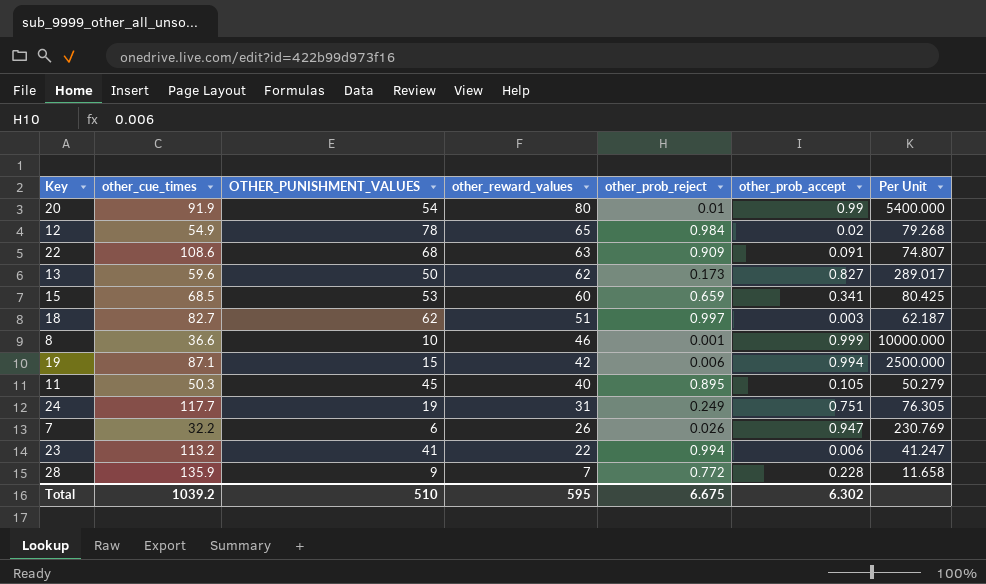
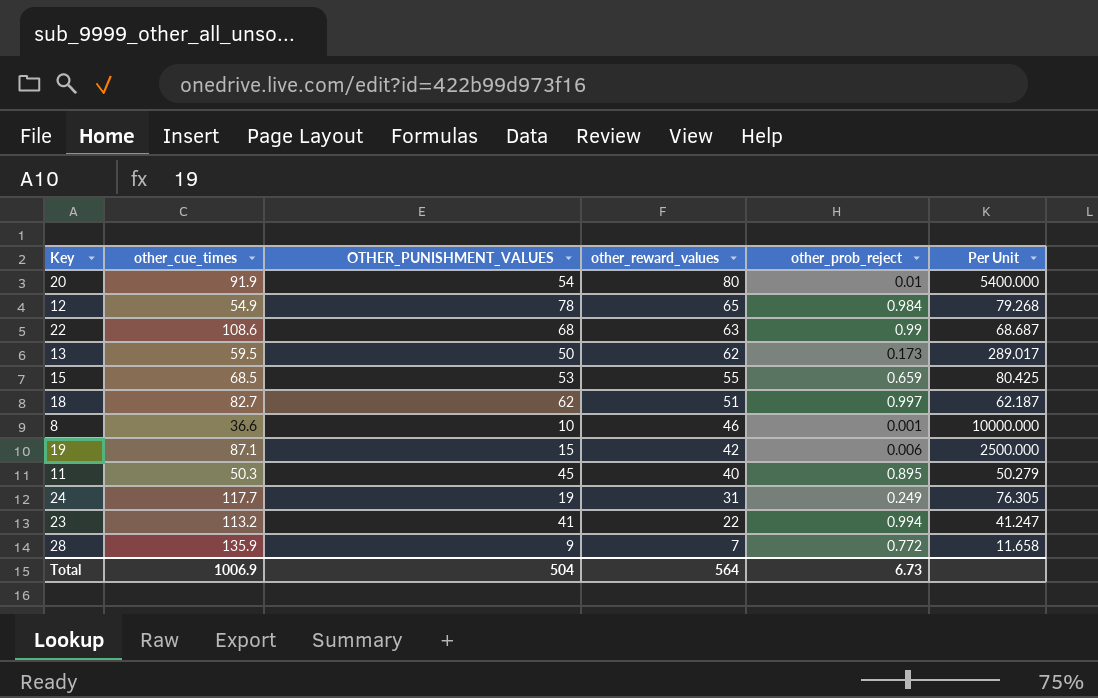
column other_prob_accept | position: 6 -> none
row 7: 32.2 | 6 | 26 | 0.026 | 0.947 | 230.769 -> none
22 | other_prob_reject: 0.909 -> 0.99
22 | Per Unit: 74.807 -> 68.687
13 | other_cue_times: 59.6 -> 59.5
15 | other_reward_values: 60 -> 55
Total | other_cue_times: 1039.2 -> 1006.9
Total | OTHER_PUNISHMENT_VALUES: 510 -> 504
Total | other_reward_values: 595 -> 564
Total | other_prob_reject: 6.675 -> 6.73

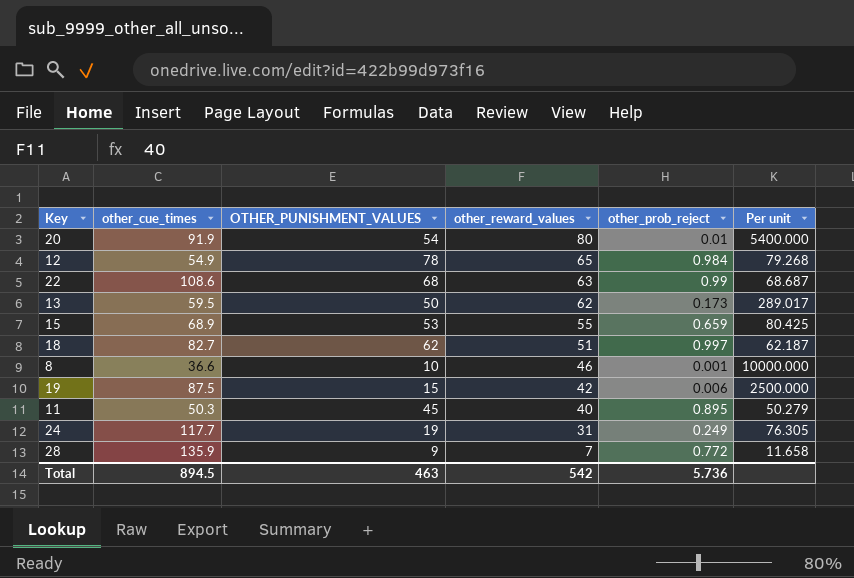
column name: Per Unit -> Per unit
row 23: 113.2 | 41 | 22 | 0.994 | 41.247 -> none
15 | other_cue_times: 68.5 -> 68.9
19 | other_cue_times: 87.1 -> 87.5
Total | other_cue_times: 1006.9 -> 894.5
Total | OTHER_PUNISHMENT_VALUES: 504 -> 463
Total | other_reward_values: 564 -> 542
Total | other_prob_reject: 6.73 -> 5.736

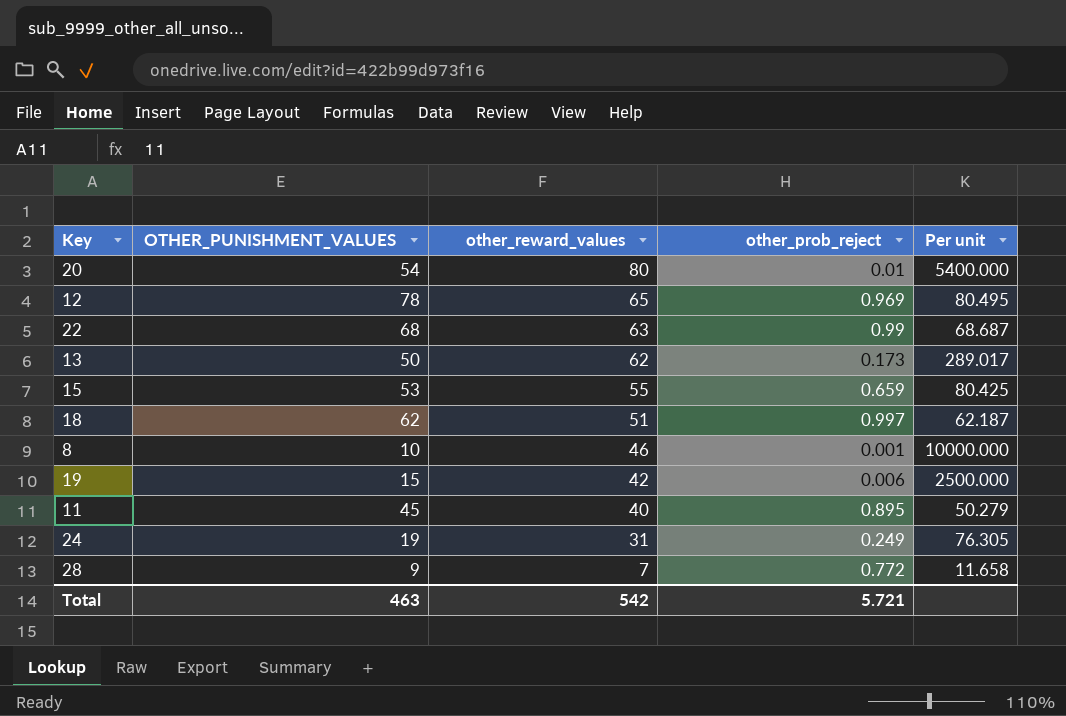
column other_cue_times | position: 2 -> none
12 | other_prob_reject: 0.984 -> 0.969
12 | Per unit: 79.268 -> 80.495
Total | other_prob_reject: 5.736 -> 5.721

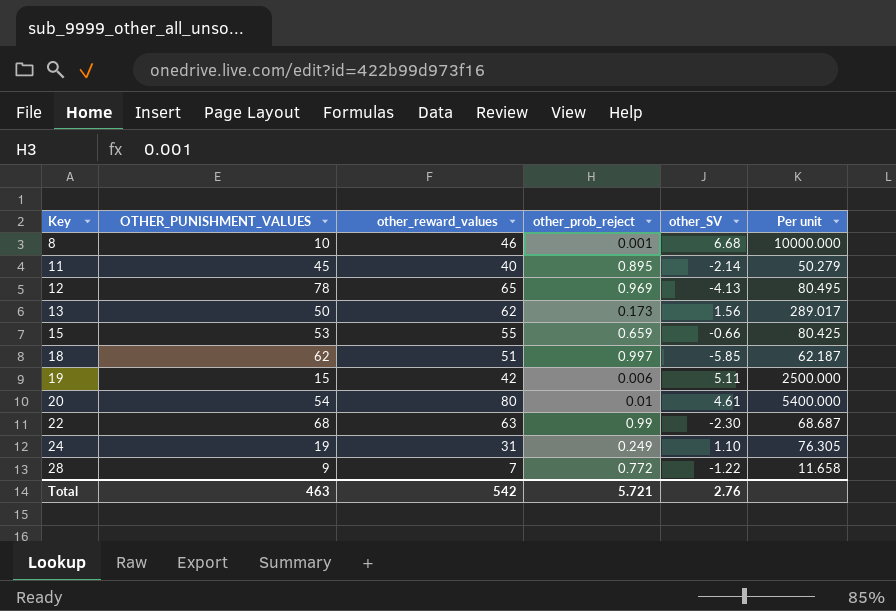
row order: other_reward_values descending -> Key ascending
column other_SV | position: none -> 5

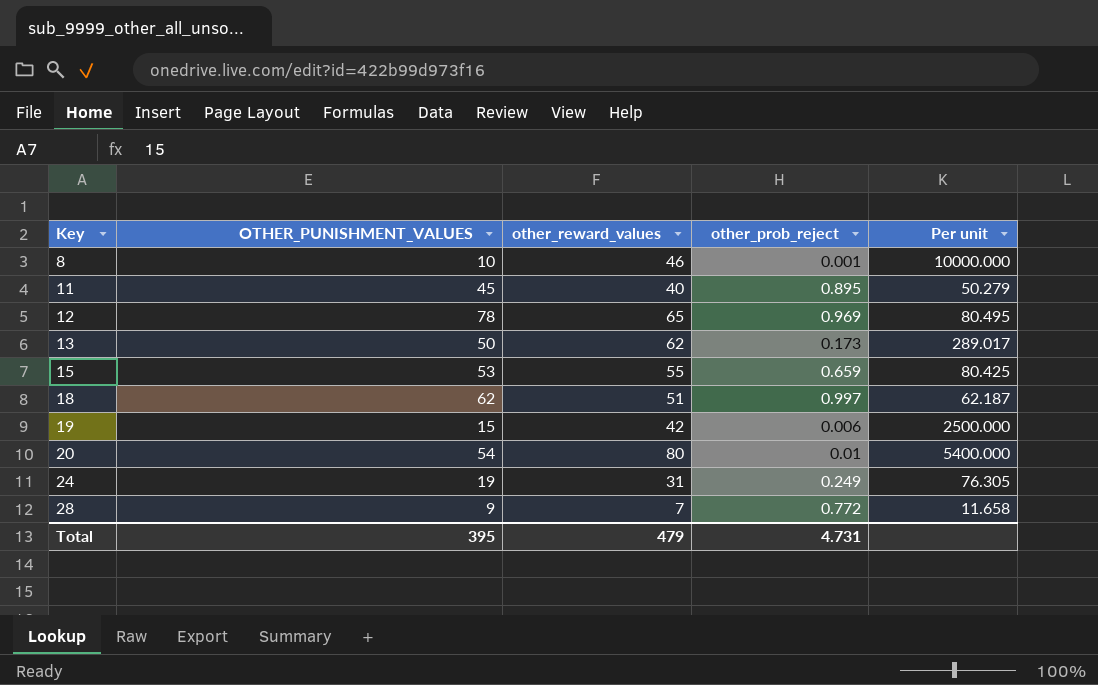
column other_SV | position: 5 -> none
row 22: 68 | 63 | 0.99 | -2.30 | 68.687 -> none
Total | OTHER_PUNISHMENT_VALUES: 463 -> 395
Total | other_reward_values: 542 -> 479
Total | other_prob_reject: 5.721 -> 4.731

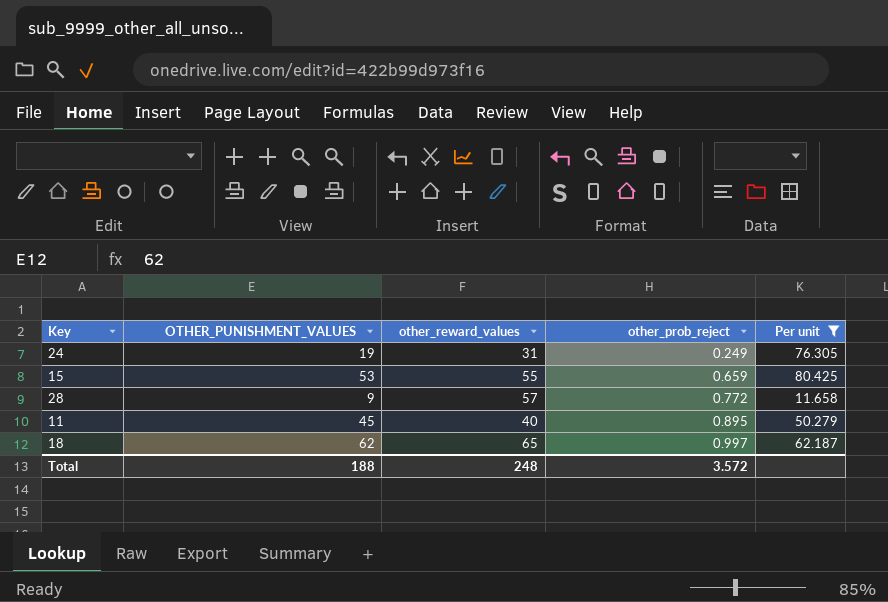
filter: none -> Per unit <= 80.425
row order: Key ascending -> other_prob_reject ascending
28 | other_reward_values: 7 -> 57
18 | other_reward_values: 51 -> 65
Total | OTHER_PUNISHMENT_VALUES: 395 -> 188
Total | other_reward_values: 479 -> 248
Total | other_prob_reject: 4.731 -> 3.572

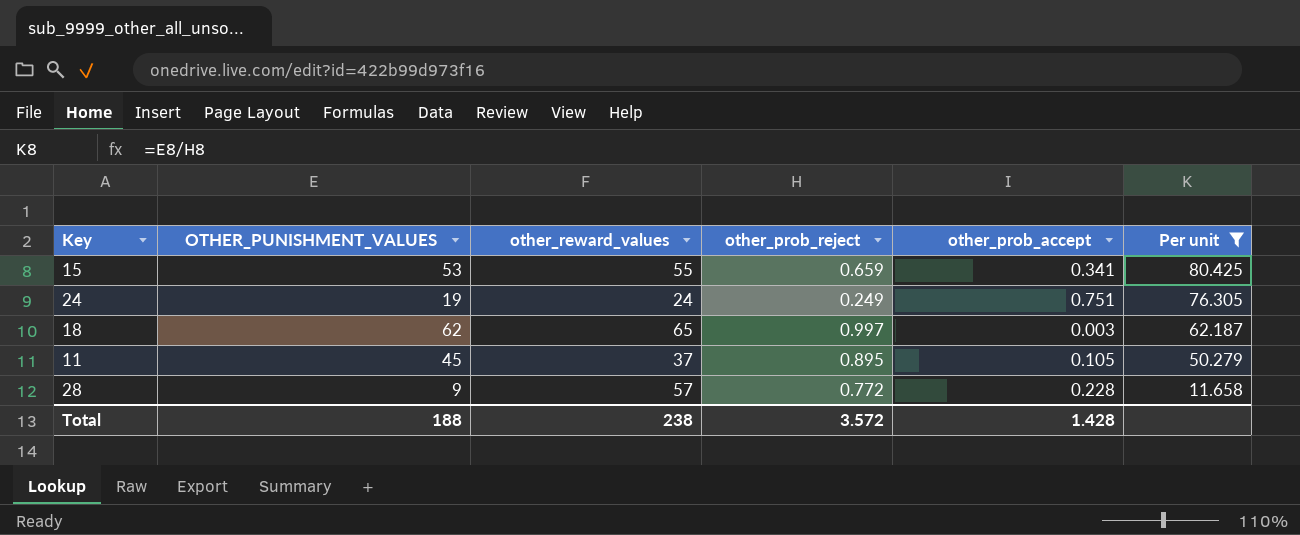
row order: other_prob_reject ascending -> Per unit descending
column other_prob_accept | position: none -> 5
24 | other_reward_values: 31 -> 24
11 | other_reward_values: 40 -> 37
Total | other_reward_values: 248 -> 238

